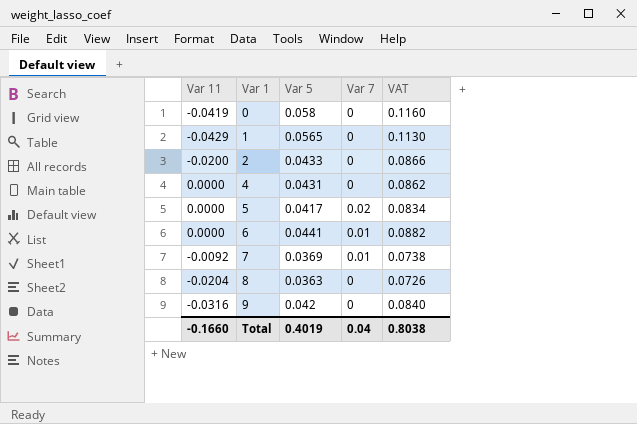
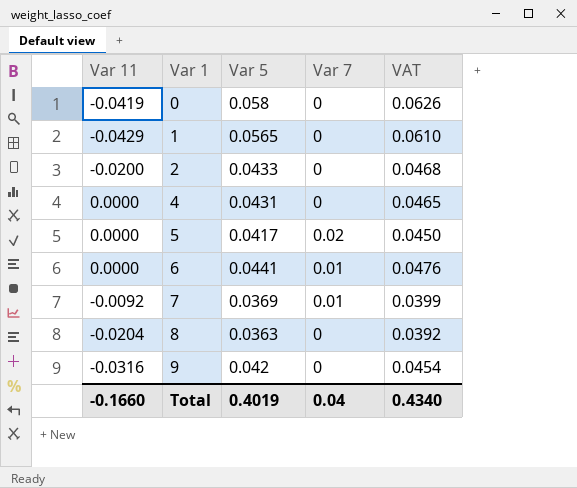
column VAT | formula: [Var 5] * 2 -> [Var 5] * 1.08
Total | VAT: 0.8038 -> 0.4340

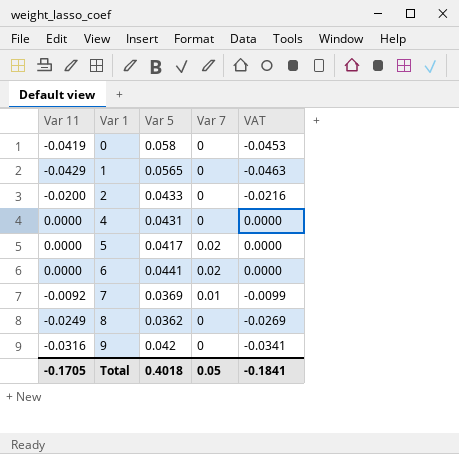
column VAT | formula: [Var 5] * 1.08 -> [Var 11] * 1.08
6 | Var 7: 0.01 -> 0.02
8 | Var 11: -0.0204 -> -0.0249
8 | Var 5: 0.0363 -> 0.0362
Total | Var 11: -0.1660 -> -0.1705
Total | Var 5: 0.4019 -> 0.4018
Total | Var 7: 0.04 -> 0.05
Total | VAT: 0.4340 -> -0.1841

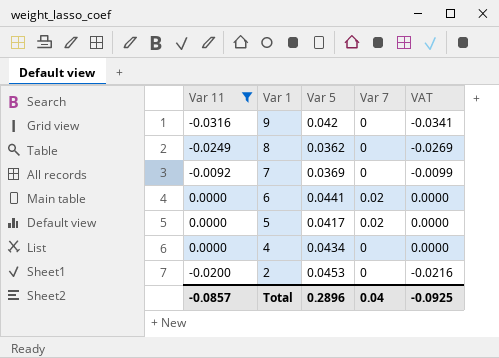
filter: none -> Var 11 >= -0.0316
row order: Var 1 ascending -> Var 1 descending
7 | Var 7: 0.01 -> 0
4 | Var 5: 0.0431 -> 0.0434
2 | Var 5: 0.0433 -> 0.0453
Total | Var 11: -0.1705 -> -0.0857
Total | Var 5: 0.4018 -> 0.2896
Total | Var 7: 0.05 -> 0.04
Total | VAT: -0.1841 -> -0.0925

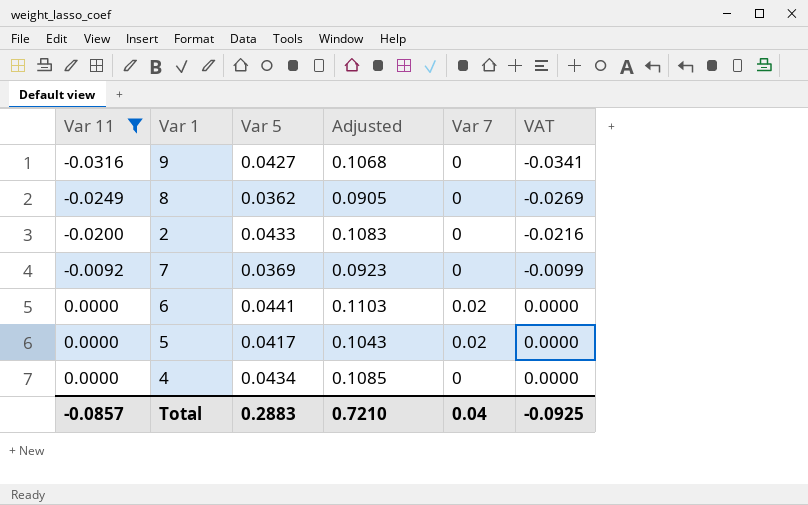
row order: Var 1 descending -> Var 11 ascending
column Adjusted | formula: none -> [Var 5] * 2.5
9 | Var 5: 0.042 -> 0.0427
2 | Var 5: 0.0453 -> 0.0433
Total | Var 5: 0.2896 -> 0.2883

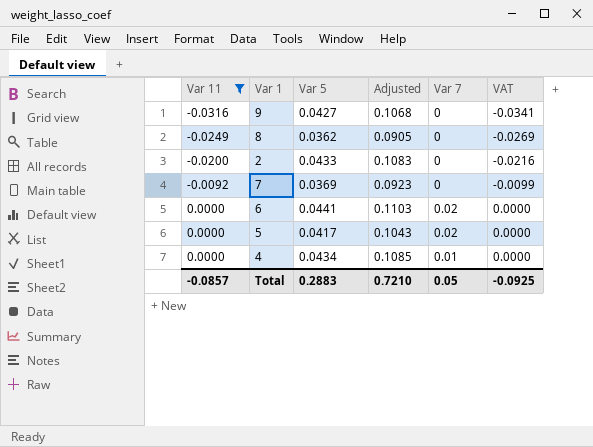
4 | Var 7: 0 -> 0.01
Total | Var 7: 0.04 -> 0.05

